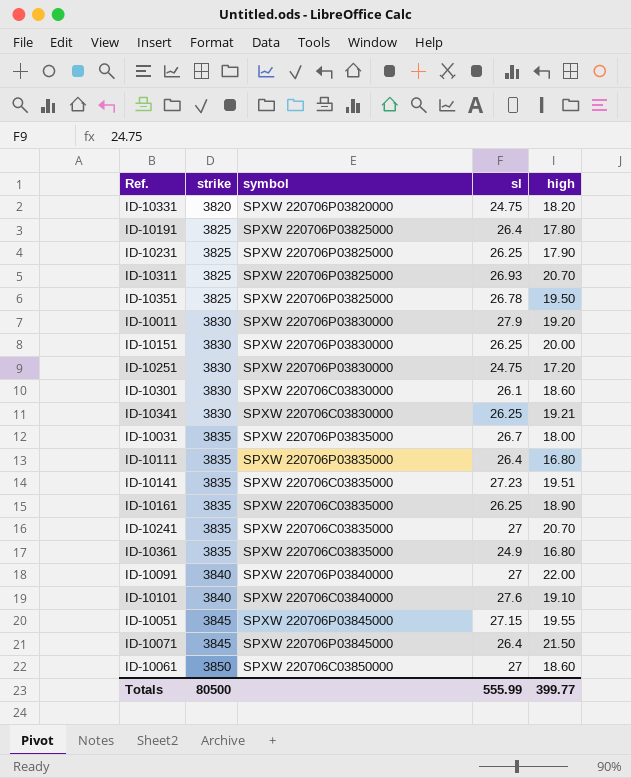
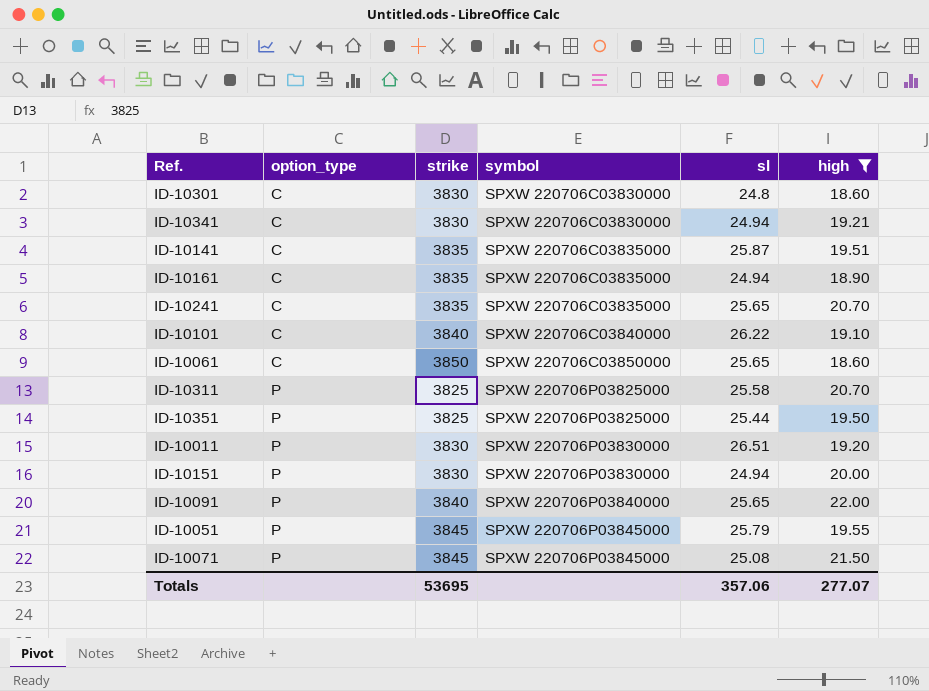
filter: none -> high >= 18.60
row order: strike ascending -> option_type ascending
column option_type | position: none -> 2
ID-10301 | sl: 26.1 -> 24.8
ID-10341 | sl: 26.25 -> 24.94
ID-10141 | sl: 27.23 -> 25.87
ID-10161 | sl: 26.25 -> 24.94
ID-10241 | sl: 27 -> 25.65
ID-10101 | sl: 27.6 -> 26.22
ID-10061 | sl: 27 -> 25.65
ID-10311 | sl: 26.93 -> 25.58
ID-10351 | sl: 26.78 -> 25.44
ID-10011 | sl: 27.9 -> 26.51
ID-10151 | sl: 26.25 -> 24.94
ID-10091 | sl: 27 -> 25.65
ID-10051 | sl: 27.15 -> 25.79
ID-10071 | sl: 26.4 -> 25.08
Totals | strike: 80500 -> 53695
Totals | sl: 555.99 -> 357.06
Totals | high: 399.77 -> 277.07

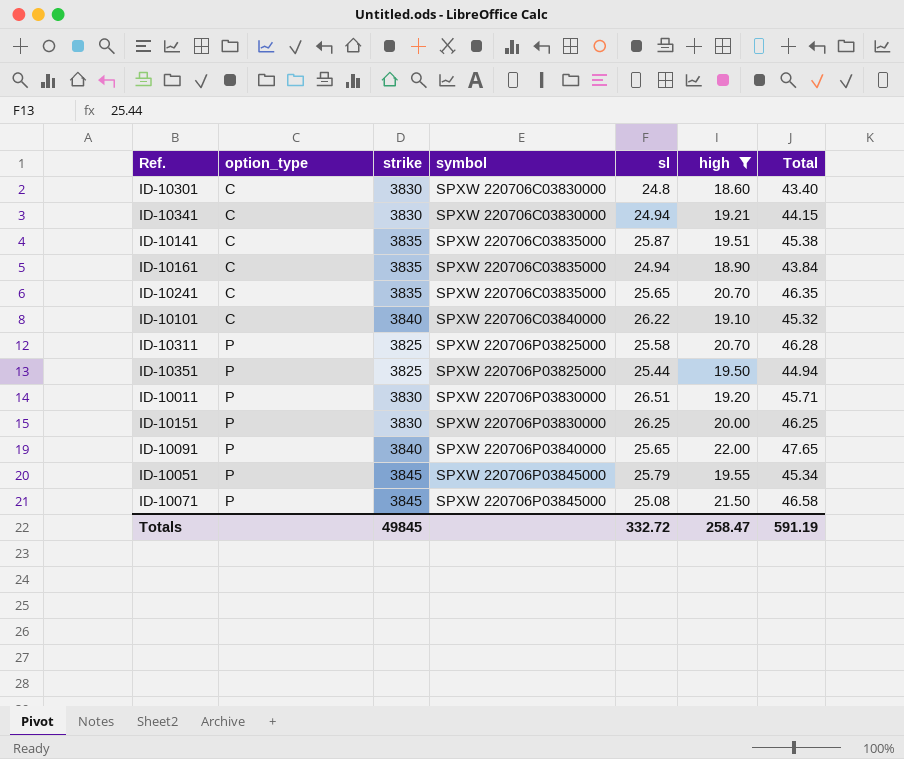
column Total | formula: none -> [sl] + [high]
row ID-10061: C | 3850 | SPXW 220706C03850000 | 25.65 | 18.60 -> none
ID-10151 | sl: 24.94 -> 26.25
Totals | strike: 53695 -> 49845
Totals | sl: 357.06 -> 332.72
Totals | high: 277.07 -> 258.47

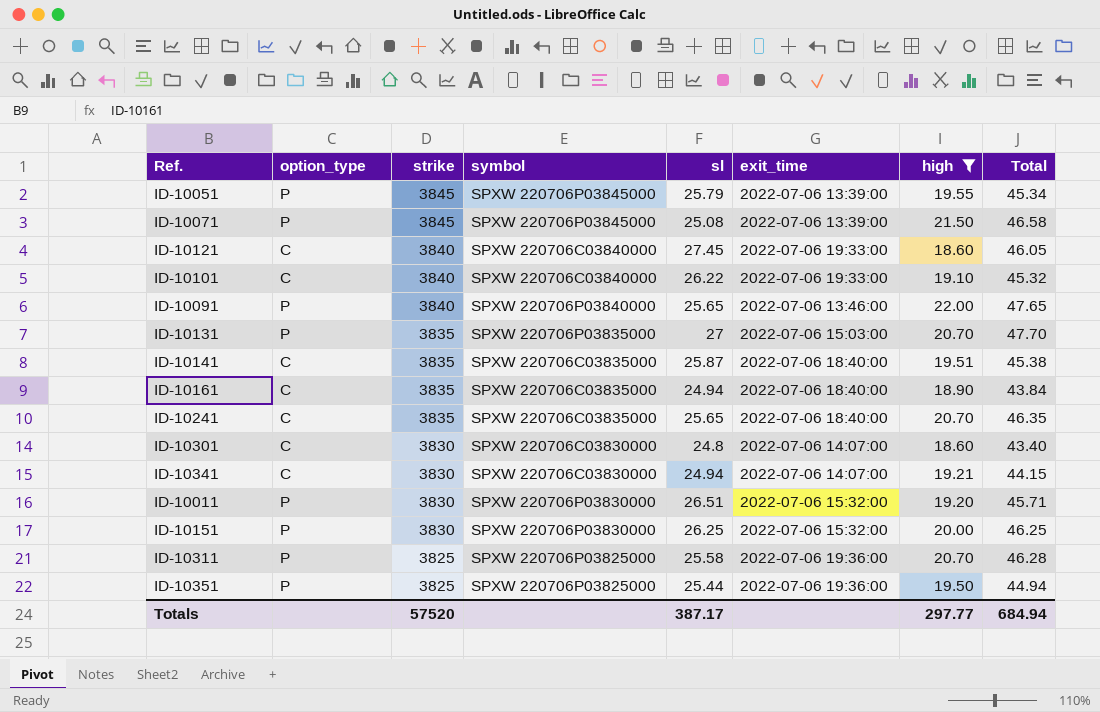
row order: option_type ascending -> strike descending
column exit_time | position: none -> 6
row ID-10121: none -> C | 3840 | SPXW 220706C03840000 | 27.45 | 2022-07-06 19:33:00 | 18.60 | 46.05
row ID-10131: none -> P | 3835 | SPXW 220706P03835000 | 27 | 2022-07-06 15:03:00 | 20.70 | 47.70
Totals | strike: 49845 -> 57520
Totals | sl: 332.72 -> 387.17
Totals | high: 258.47 -> 297.77
Totals | Total: 591.19 -> 684.94

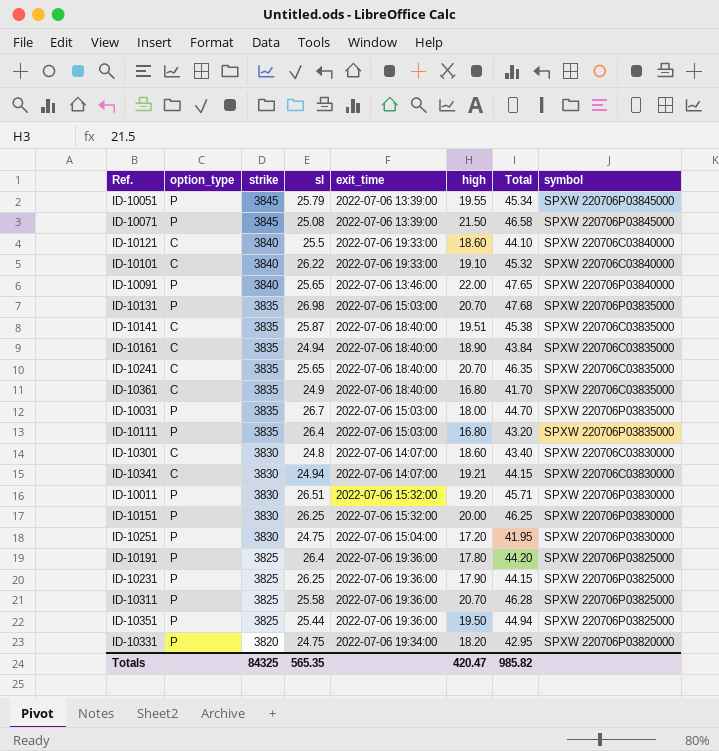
filter: high >= 18.60 -> none
column symbol | position: 4 -> 8
ID-10121 | sl: 27.45 -> 25.5
ID-10121 | Total: 46.05 -> 44.10
ID-10131 | sl: 27 -> 26.98
ID-10131 | Total: 47.70 -> 47.68
Totals | strike: 57520 -> 84325
Totals | sl: 387.17 -> 565.35
Totals | high: 297.77 -> 420.47
Totals | Total: 684.94 -> 985.82

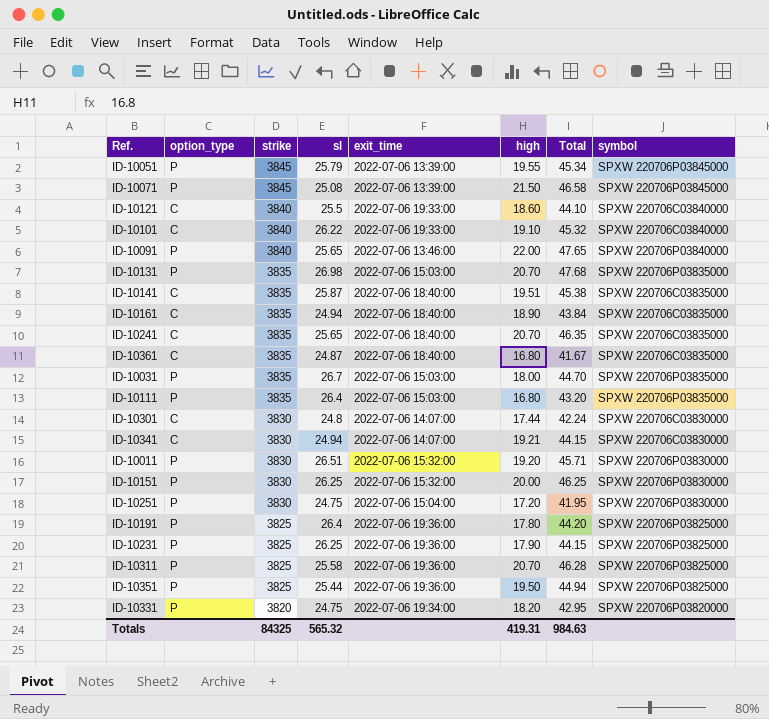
ID-10361 | sl: 24.9 -> 24.87
ID-10361 | Total: 41.70 -> 41.67
ID-10301 | high: 18.60 -> 17.44
ID-10301 | Total: 43.40 -> 42.24
Totals | sl: 565.35 -> 565.32
Totals | high: 420.47 -> 419.31
Totals | Total: 985.82 -> 984.63

